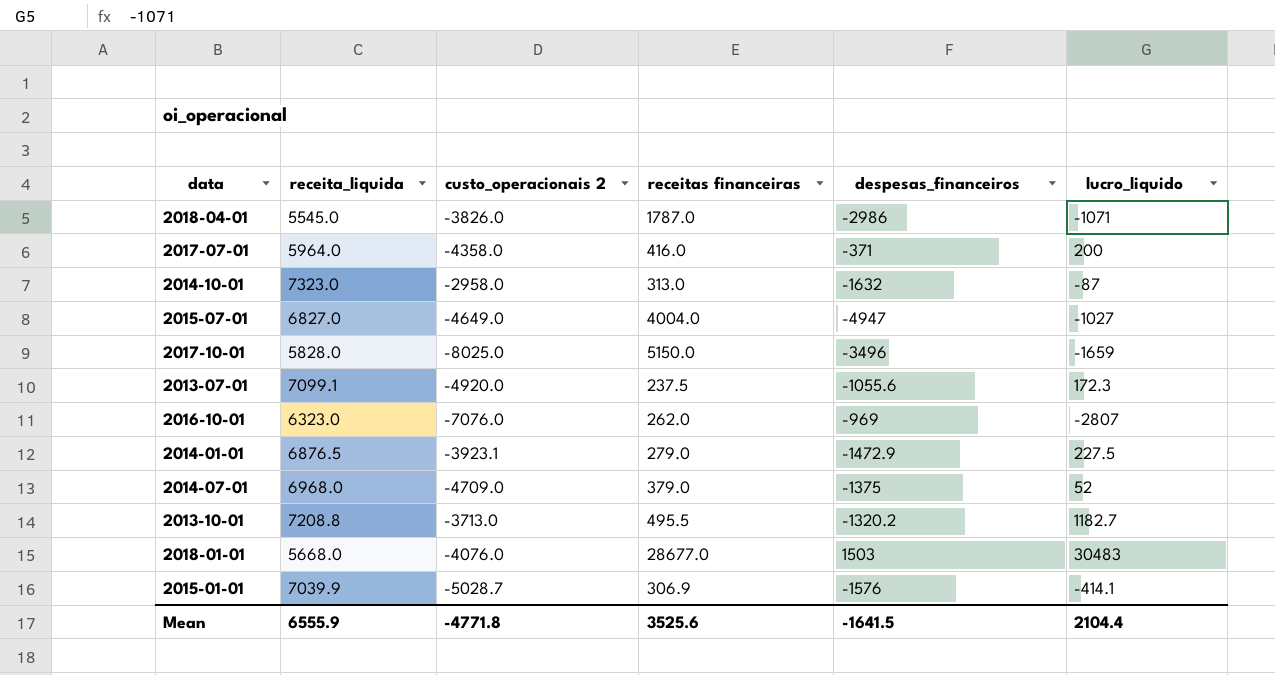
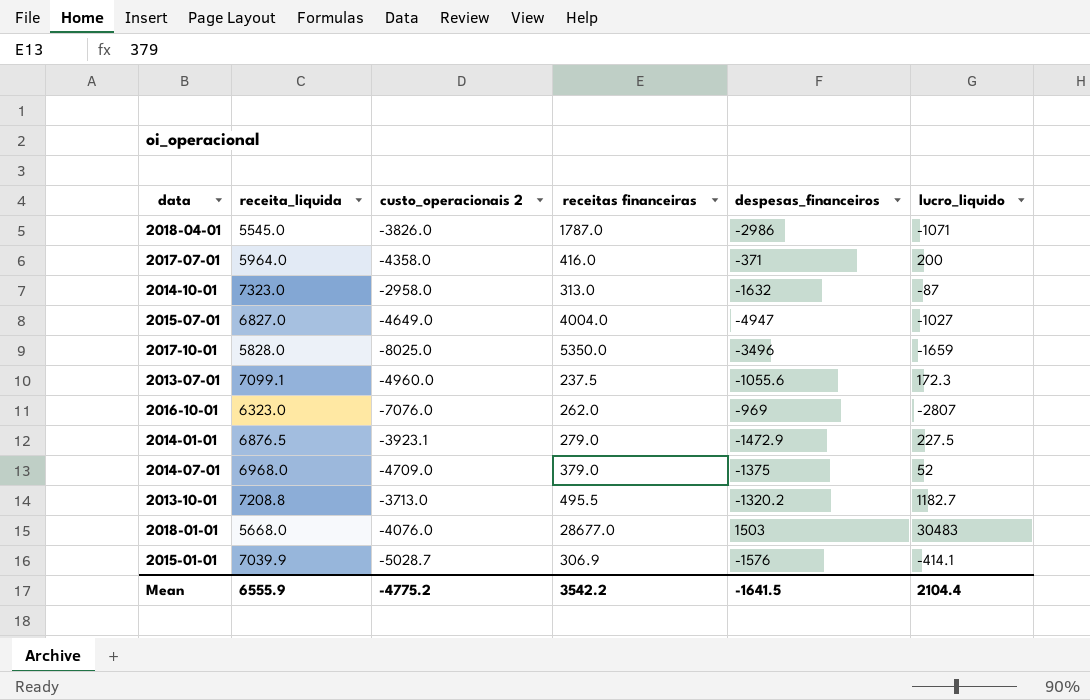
2017-10-01 | receitas financeiras: 5150.0 -> 5350.0
2013-07-01 | custo_operacionais 2: -4920.0 -> -4960.0
Mean | custo_operacionais 2: -4771.8 -> -4775.2
Mean | receitas financeiras: 3525.6 -> 3542.2

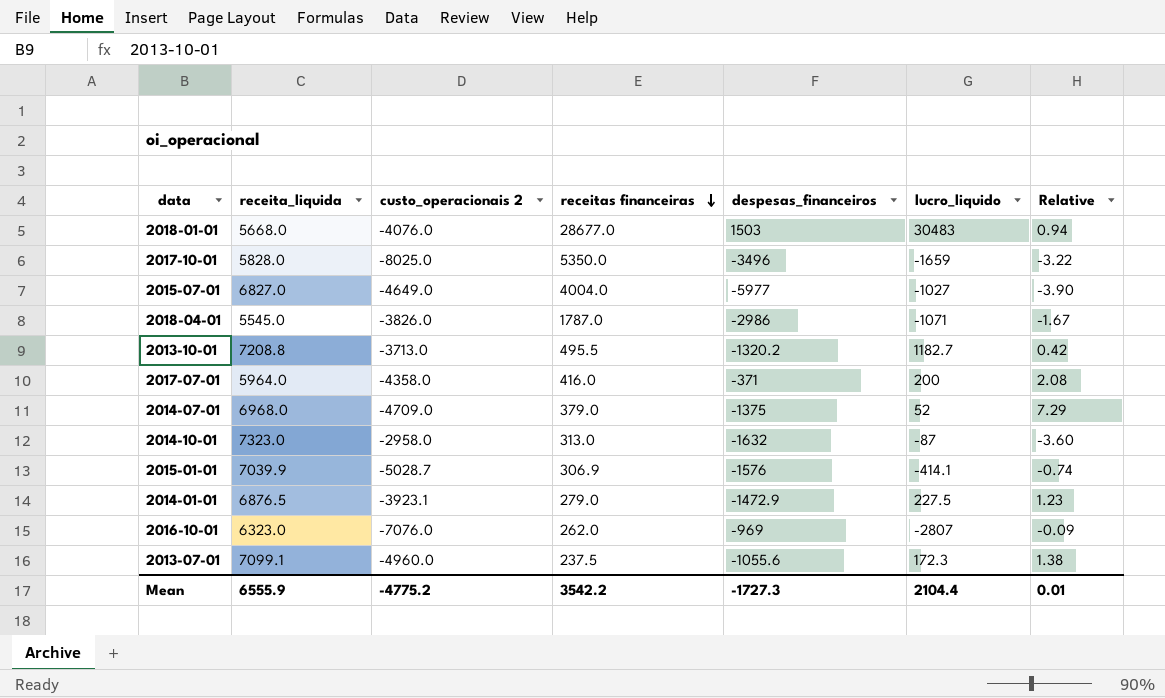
row order: none -> receitas financeiras descending
column Relative | formula: none -> [receitas financeiras] / [lucro_liquido]
2015-07-01 | despesas_financeiros: -4947 -> -5977
Mean | despesas_financeiros: -1641.5 -> -1727.3

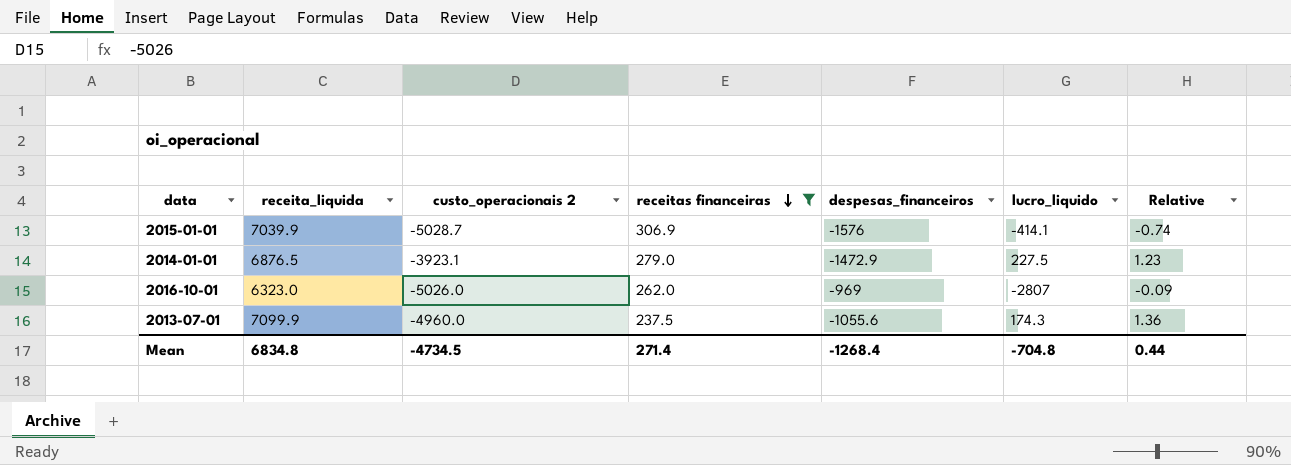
filter: none -> receitas financeiras <= 306.9
2016-10-01 | custo_operacionais 2: -7076.0 -> -5026.0
2013-07-01 | receita_liquida: 7099.1 -> 7099.9
2013-07-01 | lucro_liquido: 172.3 -> 174.3
2013-07-01 | Relative: 1.38 -> 1.36
Mean | receita_liquida: 6555.9 -> 6834.8
Mean | custo_operacionais 2: -4775.2 -> -4734.5
Mean | receitas financeiras: 3542.2 -> 271.4
Mean | despesas_financeiros: -1727.3 -> -1268.4
Mean | lucro_liquido: 2104.4 -> -704.8
Mean | Relative: 0.01 -> 0.44

